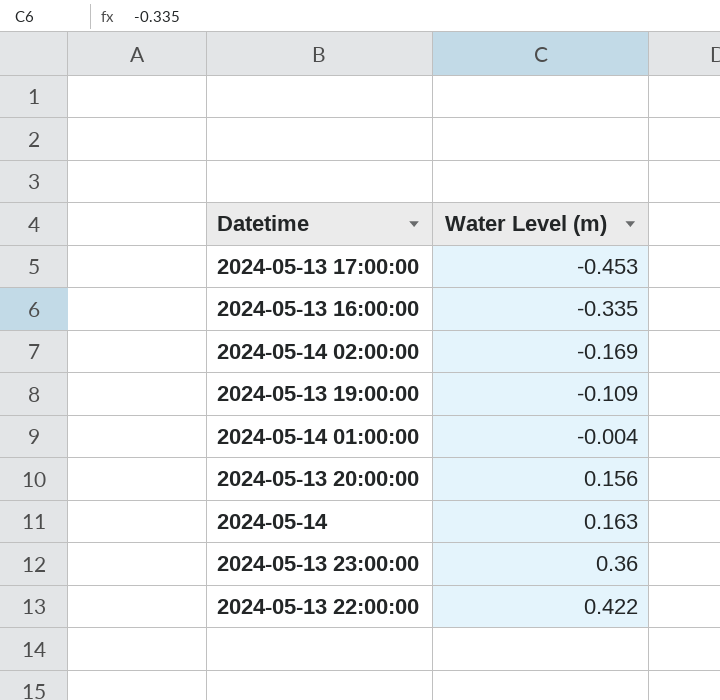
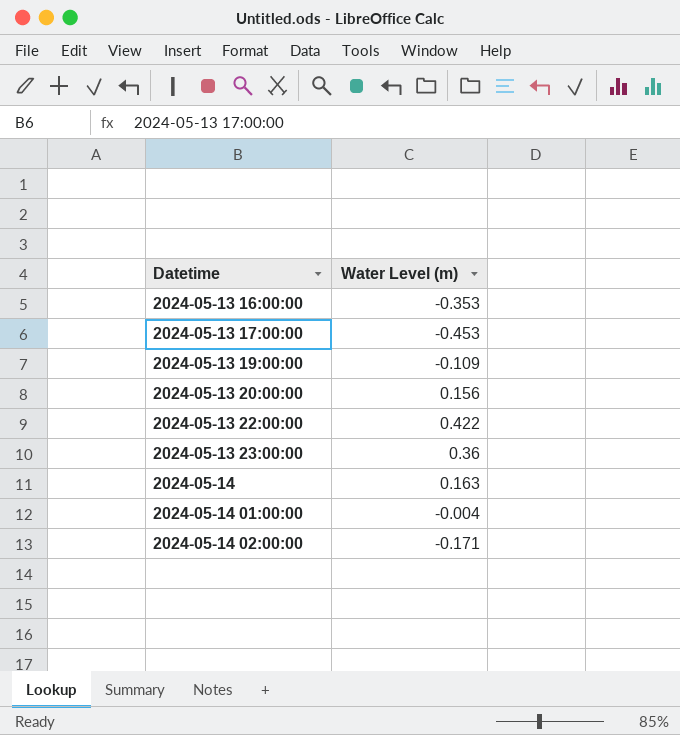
row order: Water Level (m) ascending -> Datetime ascending
2024-05-13 16:00:00 | Water Level (m): -0.335 -> -0.353
2024-05-14 02:00:00 | Water Level (m): -0.169 -> -0.171

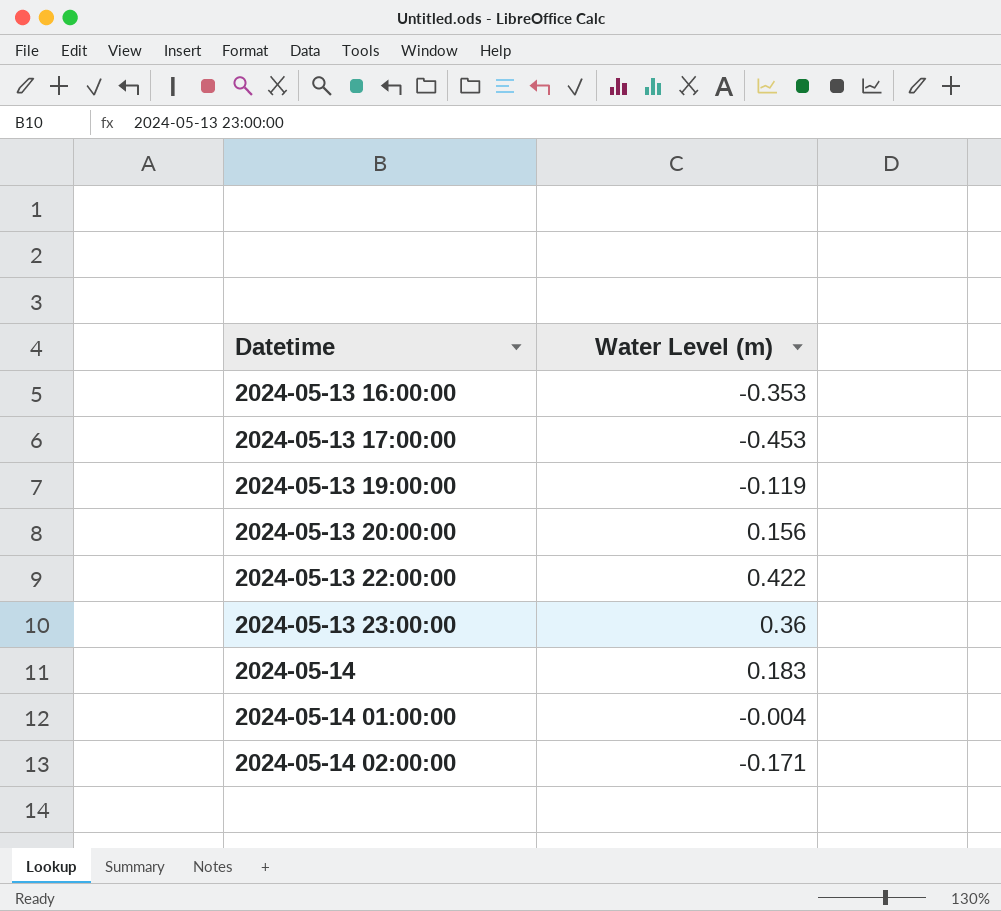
2024-05-13 19:00:00 | Water Level (m): -0.109 -> -0.119
2024-05-14 | Water Level (m): 0.163 -> 0.183

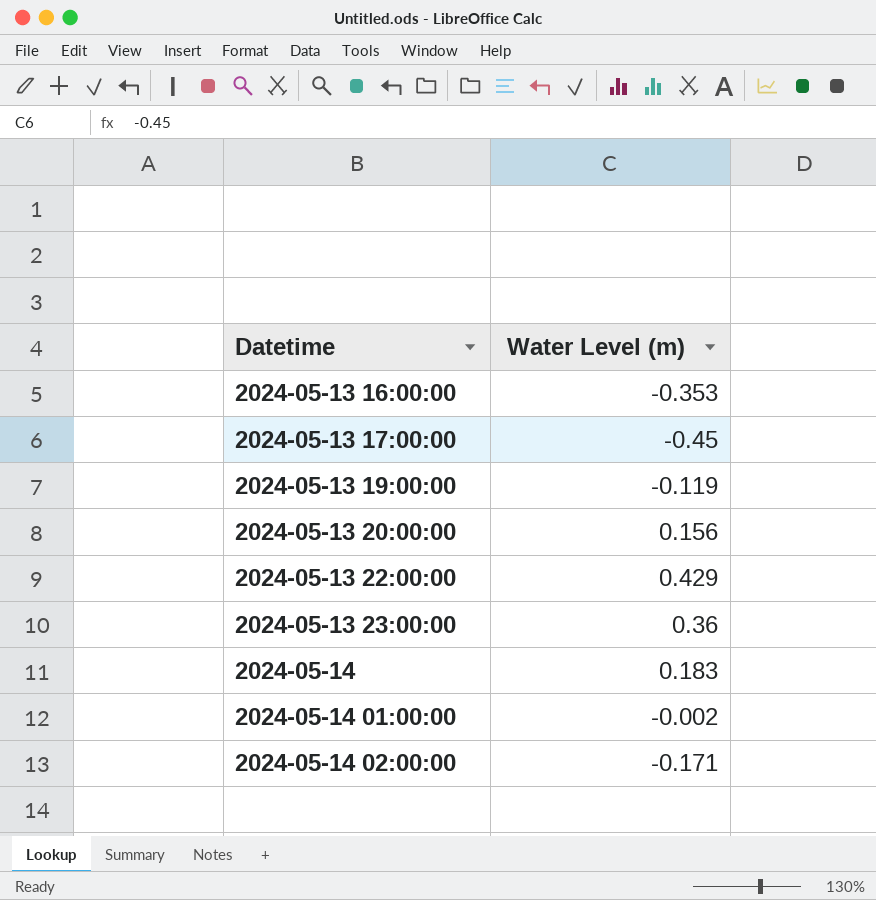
2024-05-13 17:00:00 | Water Level (m): -0.453 -> -0.45
2024-05-13 22:00:00 | Water Level (m): 0.422 -> 0.429
2024-05-14 01:00:00 | Water Level (m): -0.004 -> -0.002

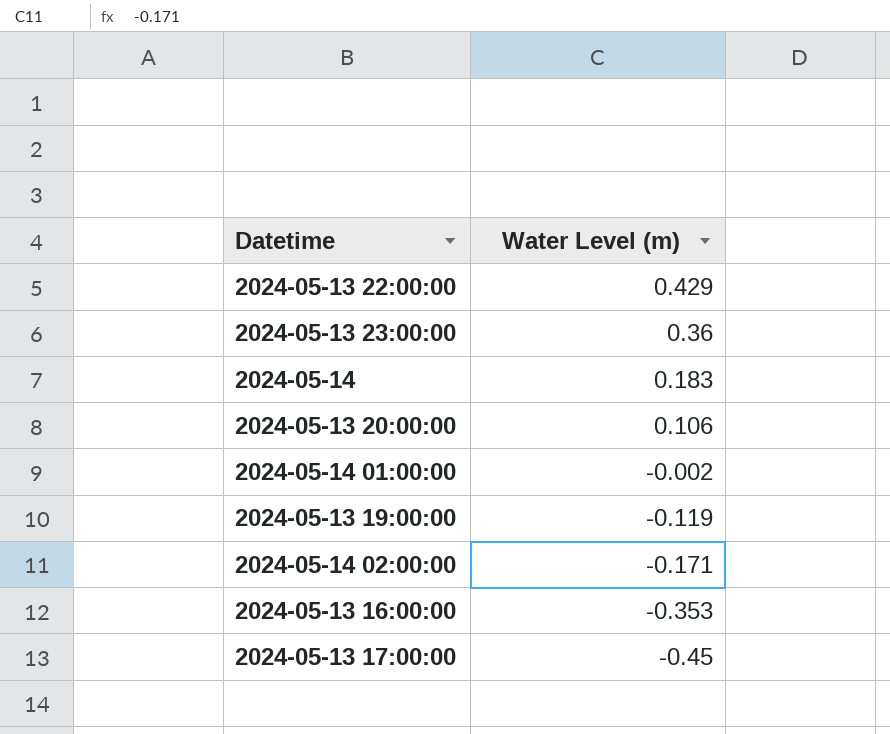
row order: Datetime ascending -> Water Level (m) descending
2024-05-13 20:00:00 | Water Level (m): 0.156 -> 0.106

